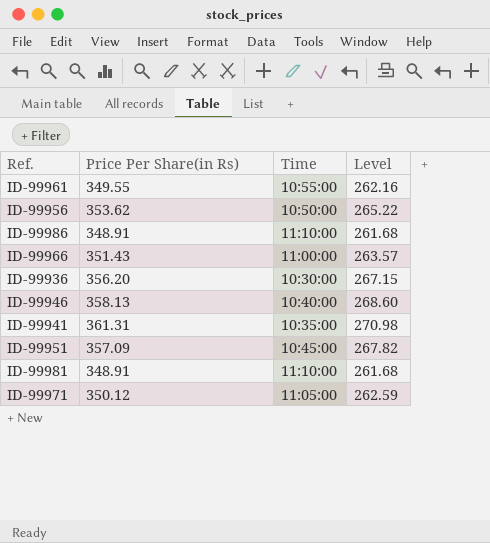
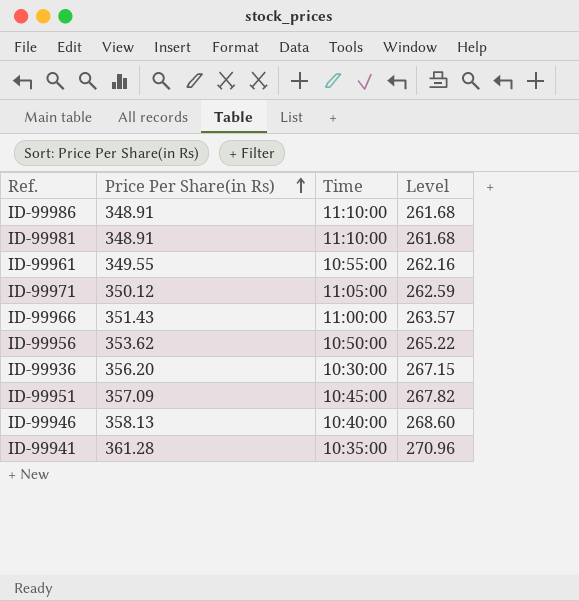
row order: none -> Price Per Share(in Rs) ascending
ID-99941 | Price Per Share(in Rs): 361.31 -> 361.28
ID-99941 | Level: 270.98 -> 270.96

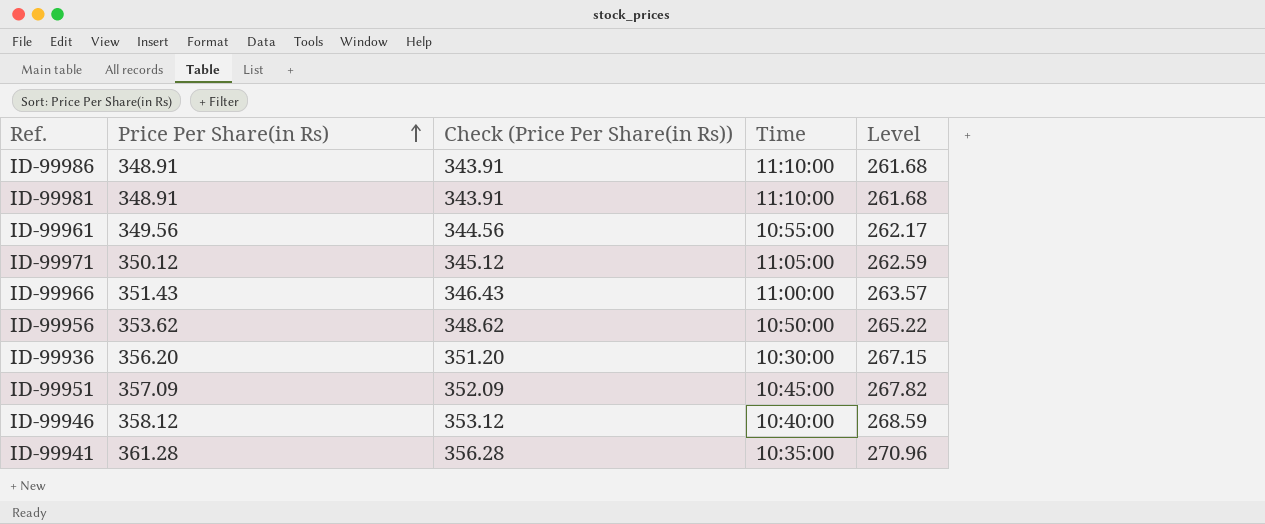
column Check (Price Per Share(in Rs)) | formula: none -> [Price Per Share(in Rs)] - 5
ID-99961 | Price Per Share(in Rs): 349.55 -> 349.56
ID-99961 | Level: 262.16 -> 262.17
ID-99946 | Price Per Share(in Rs): 358.13 -> 358.12
ID-99946 | Level: 268.60 -> 268.59

